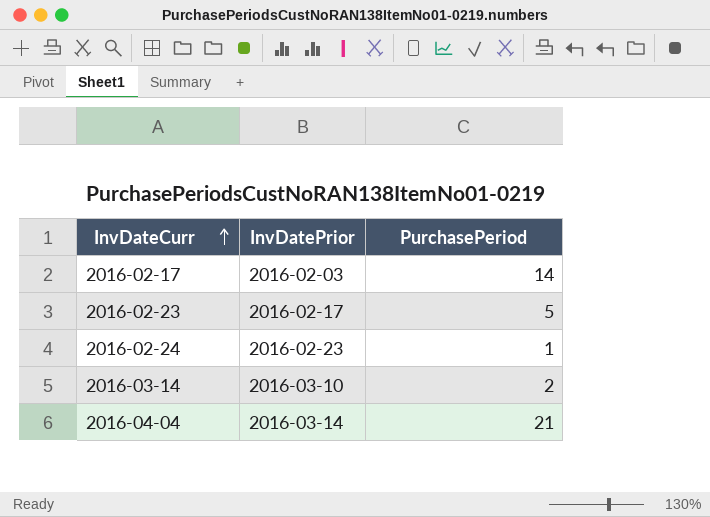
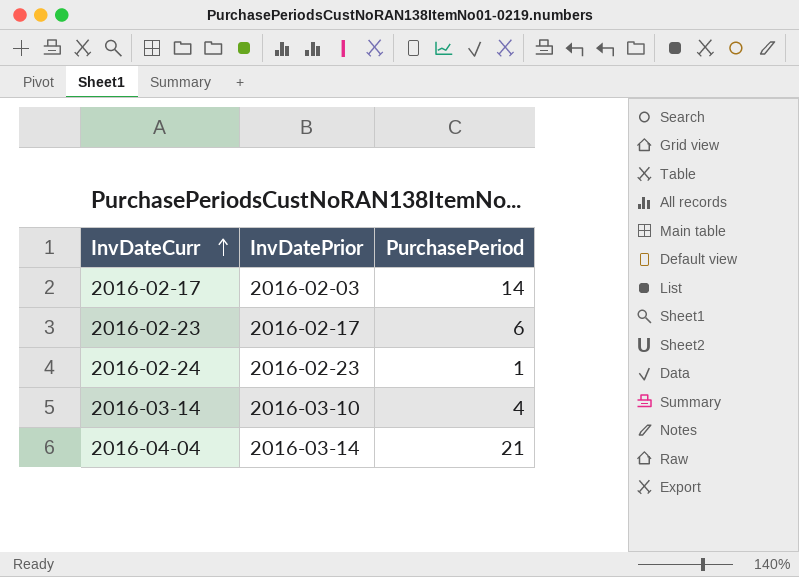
2016-02-23 | PurchasePeriod: 5 -> 6
2016-03-14 | PurchasePeriod: 2 -> 4

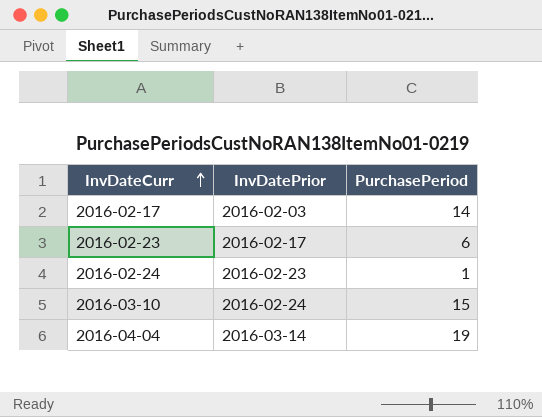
row 2016-03-14: 2016-03-10 | 4 -> none
row 2016-03-10: none -> 2016-02-24 | 15
2016-04-04 | PurchasePeriod: 21 -> 19

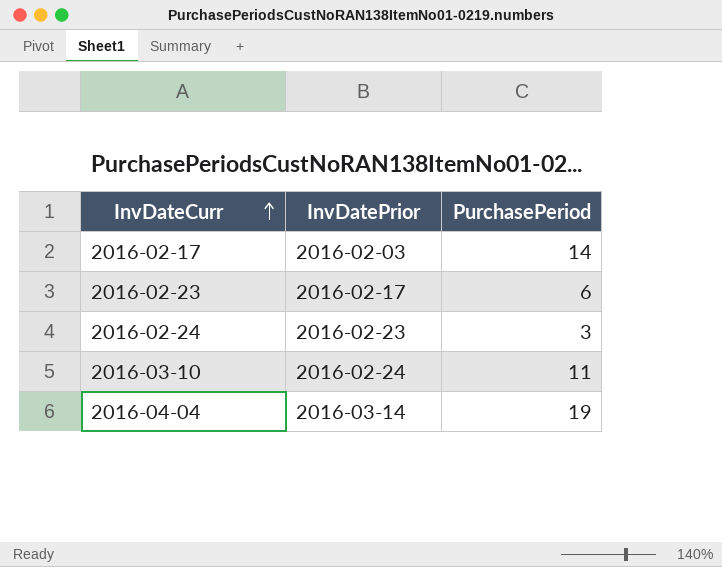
2016-02-24 | PurchasePeriod: 1 -> 3
2016-03-10 | PurchasePeriod: 15 -> 11

